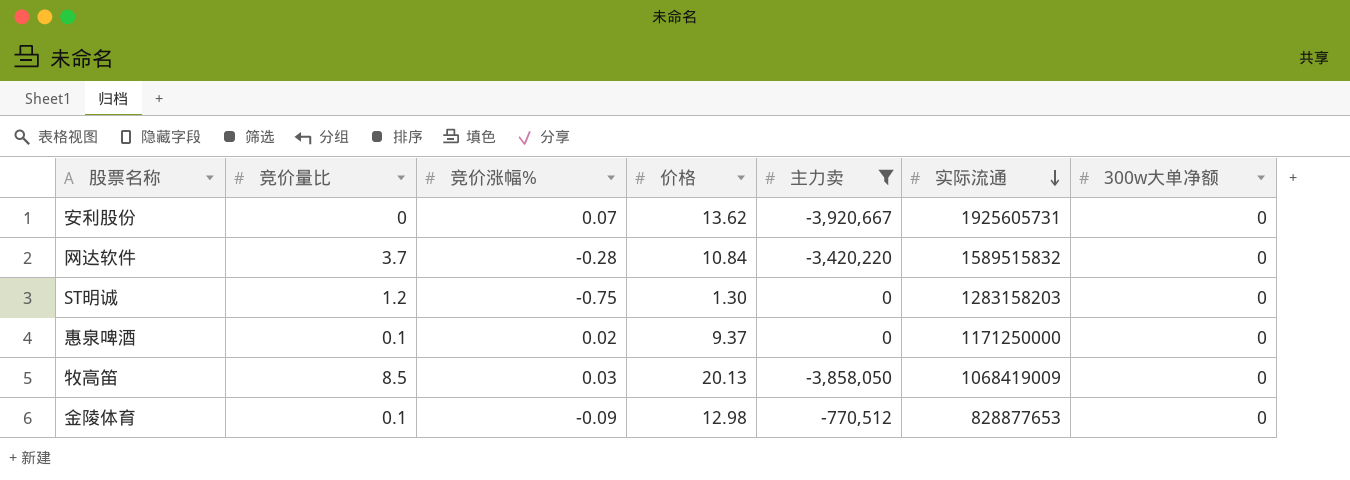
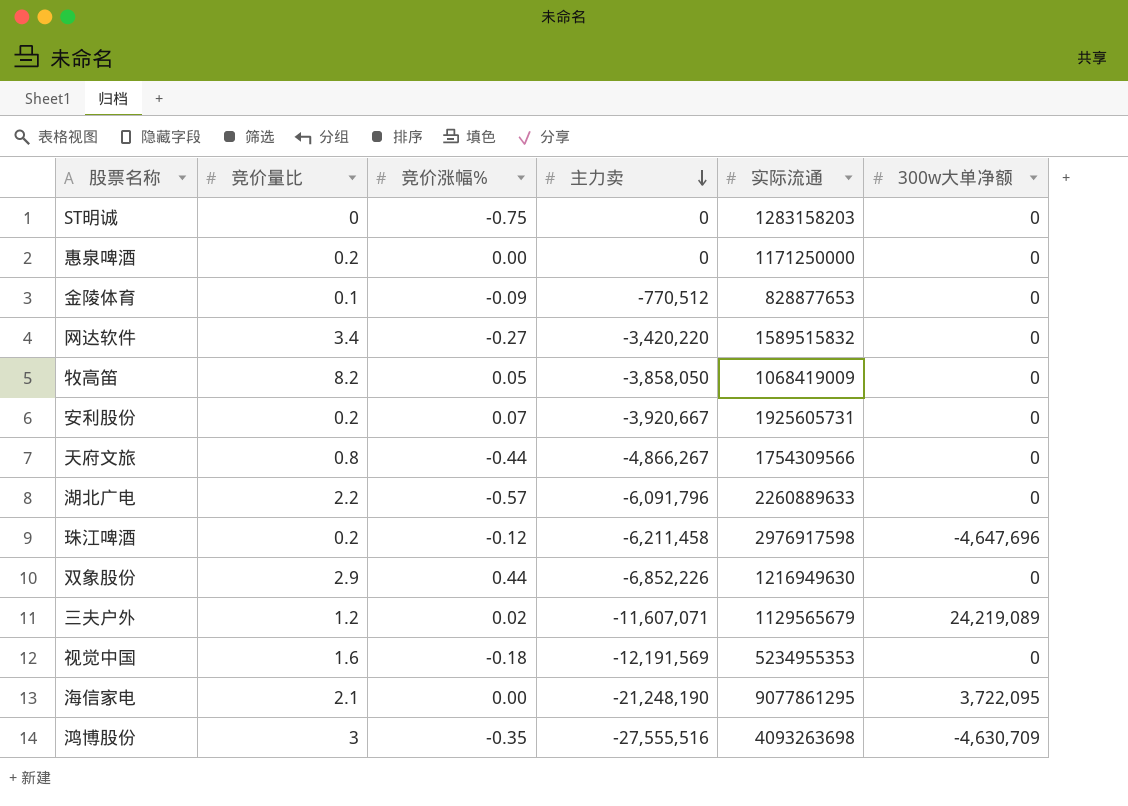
filter: 主力卖 >= -3,920,667 -> none
row order: 实际流通 descending -> 主力卖 descending
column 价格 | position: 4 -> none
ST明诚 | 竞价量比: 1.2 -> 0
惠泉啤酒 | 竞价量比: 0.1 -> 0.2
惠泉啤酒 | 竞价涨幅%: 0.02 -> 0.00
网达软件 | 竞价量比: 3.7 -> 3.4
网达软件 | 竞价涨幅%: -0.28 -> -0.27
牧高笛 | 竞价量比: 8.5 -> 8.2
牧高笛 | 竞价涨幅%: 0.03 -> 0.05
安利股份 | 竞价量比: 0 -> 0.2

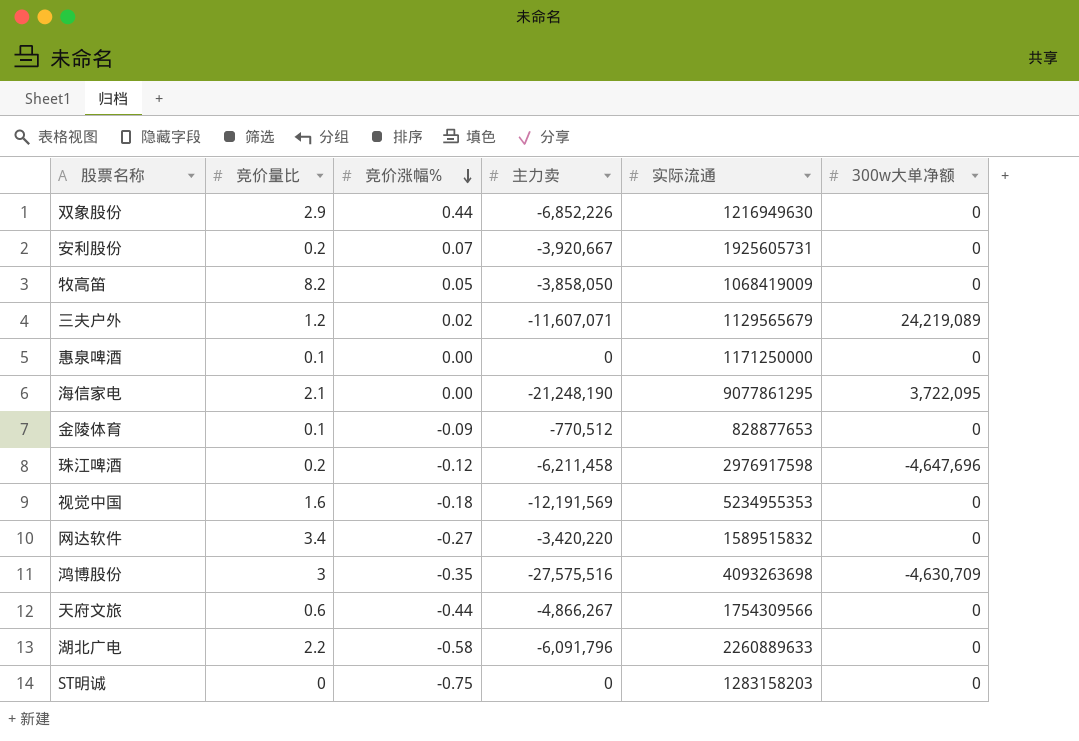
row order: 主力卖 descending -> 竞价涨幅% descending
惠泉啤酒 | 竞价量比: 0.2 -> 0.1
鸿博股份 | 主力卖: -27,555,516 -> -27,575,516
天府文旅 | 竞价量比: 0.8 -> 0.6
湖北广电 | 竞价涨幅%: -0.57 -> -0.58

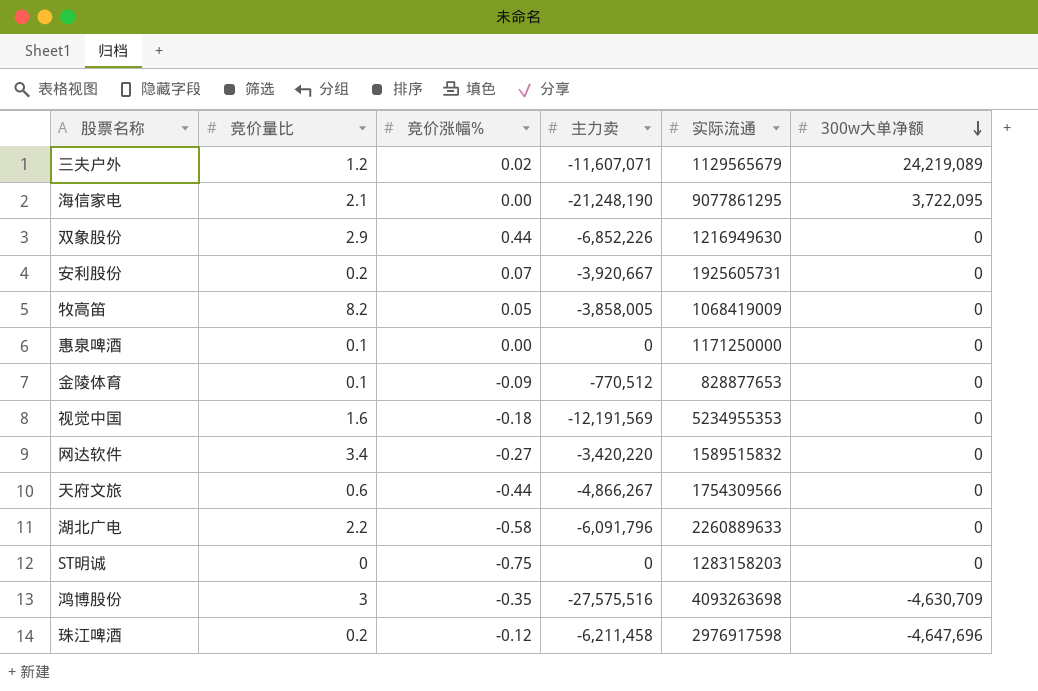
row order: 竞价涨幅% descending -> 300w大单净额 descending
牧高笛 | 主力卖: -3,858,050 -> -3,858,005

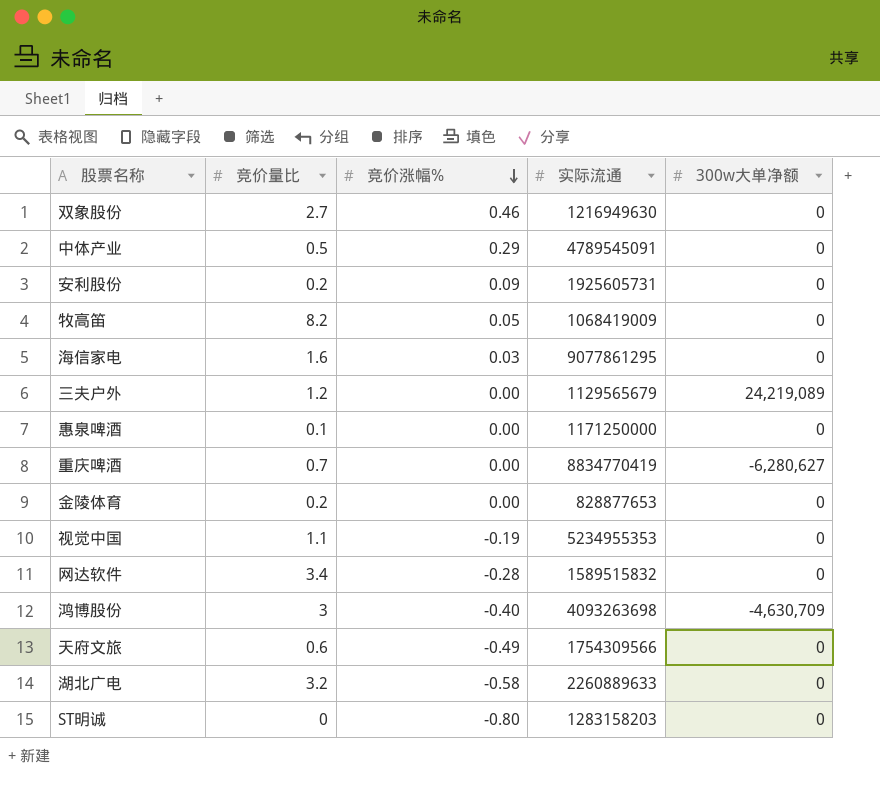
row order: 300w大单净额 descending -> 竞价涨幅% descending
column 主力卖 | position: 4 -> none
row 珠江啤酒: 0.2 | -0.12 | -6,211,458 | 2976917598 | -4,647,696 -> none
双象股份 | 竞价量比: 2.9 -> 2.7
双象股份 | 竞价涨幅%: 0.44 -> 0.46
row 中体产业: none -> 0.5 | 0.29 | 4789545091 | 0
安利股份 | 竞价涨幅%: 0.07 -> 0.09
海信家电 | 竞价量比: 2.1 -> 1.6
海信家电 | 竞价涨幅%: 0.00 -> 0.03
海信家电 | 300w大单净额: 3,722,095 -> 0
三夫户外 | 竞价涨幅%: 0.02 -> 0.00
row 重庆啤酒: none -> 0.7 | 0.00 | 8834770419 | -6,280,627
金陵体育 | 竞价量比: 0.1 -> 0.2
金陵体育 | 竞价涨幅%: -0.09 -> 0.00
视觉中国 | 竞价量比: 1.6 -> 1.1
视觉中国 | 竞价涨幅%: -0.18 -> -0.19
网达软件 | 竞价涨幅%: -0.27 -> -0.28
鸿博股份 | 竞价涨幅%: -0.35 -> -0.40
天府文旅 | 竞价涨幅%: -0.44 -> -0.49
湖北广电 | 竞价量比: 2.2 -> 3.2
ST明诚 | 竞价涨幅%: -0.75 -> -0.80

